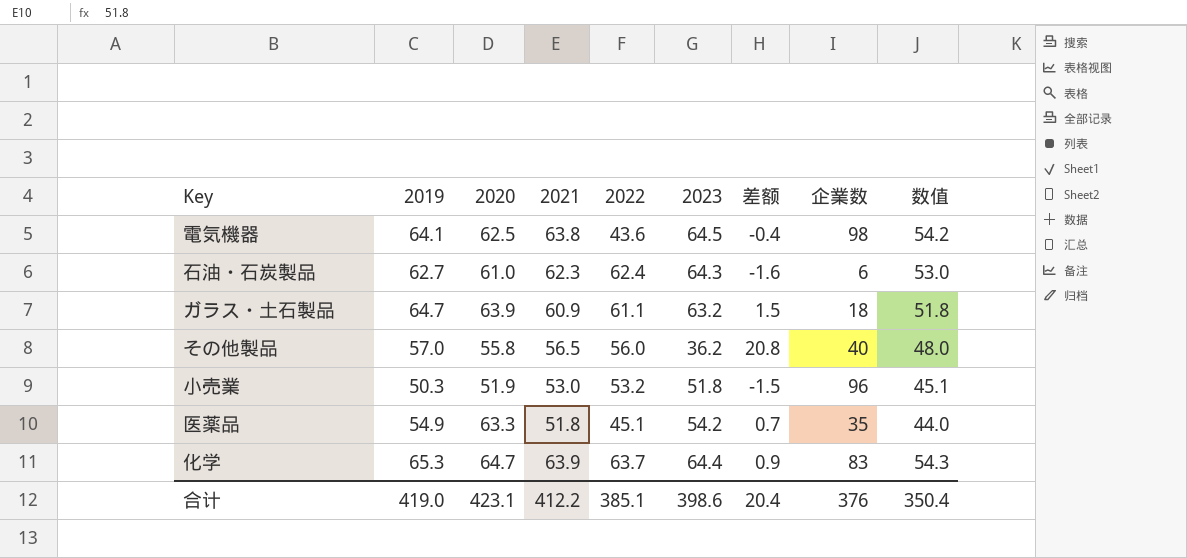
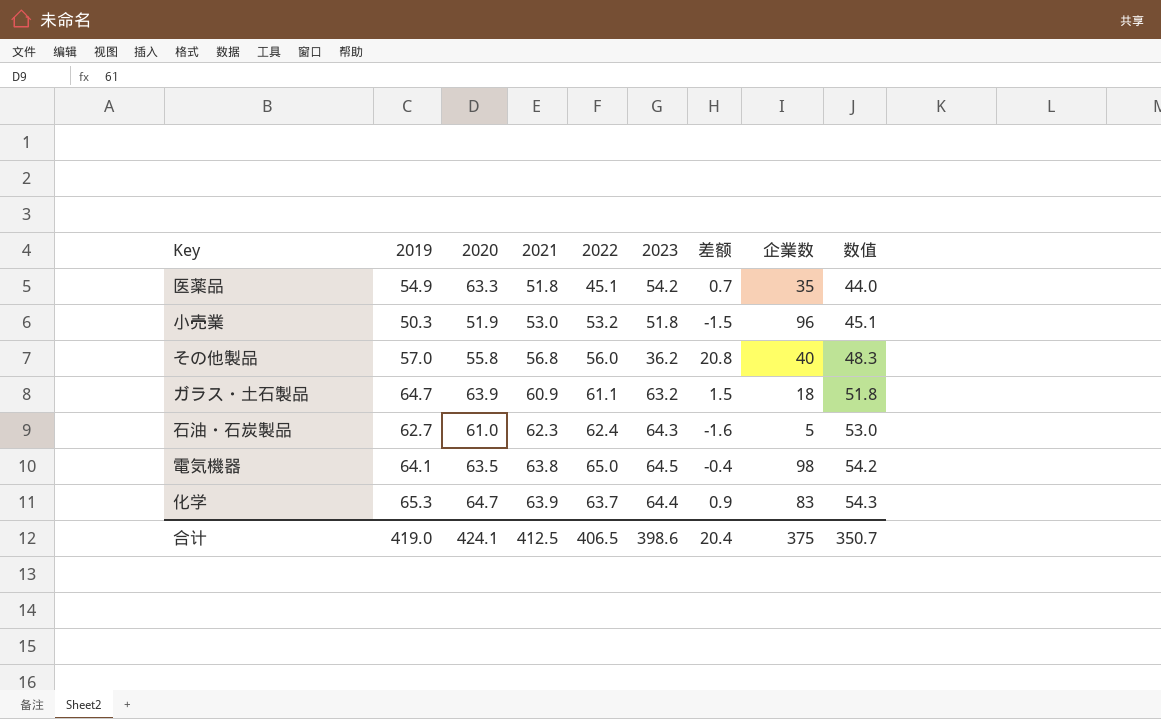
row order: none -> 2021 ascending
その他製品 | 2021: 56.5 -> 56.8
その他製品 | 数值: 48.0 -> 48.3
石油・石炭製品 | 企業数: 6 -> 5
電気機器 | 2020: 62.5 -> 63.5
電気機器 | 2022: 43.6 -> 65.0
合计 | 2020: 423.1 -> 424.1
合计 | 2021: 412.2 -> 412.5
合计 | 2022: 385.1 -> 406.5
合计 | 企業数: 376 -> 375
合计 | 数值: 350.4 -> 350.7

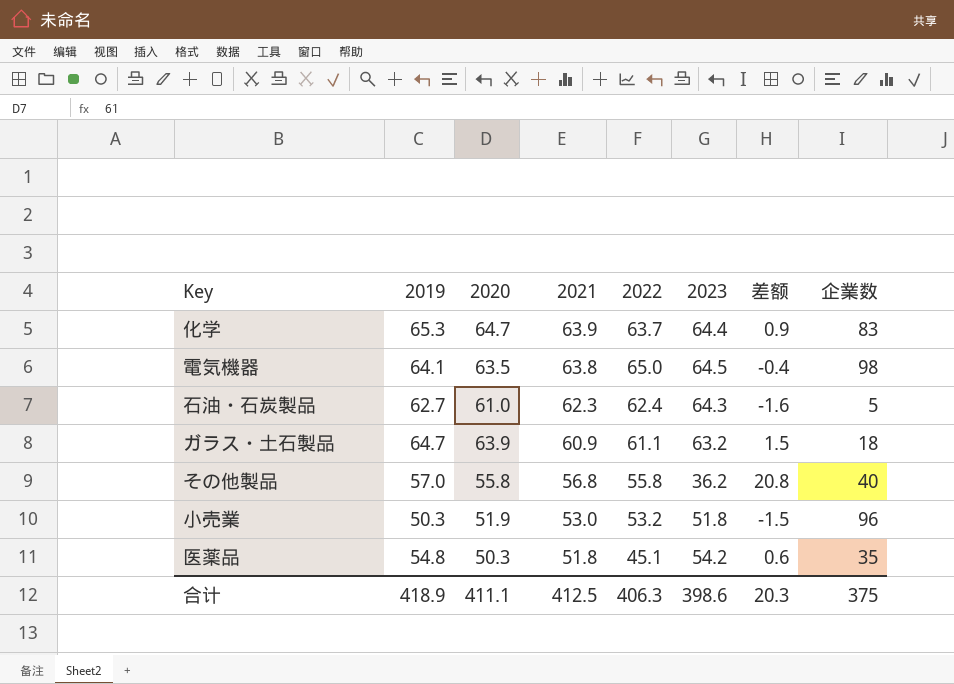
row order: 2021 ascending -> 2021 descending
column 数值 | formula: [2021] * 0.85 -> none
その他製品 | 2022: 56.0 -> 55.8
医薬品 | 2019: 54.9 -> 54.8
医薬品 | 2020: 63.3 -> 50.3
医薬品 | 差额: 0.7 -> 0.6
合计 | 2019: 419.0 -> 418.9
合计 | 2020: 424.1 -> 411.1
合计 | 2022: 406.5 -> 406.3
合计 | 差额: 20.4 -> 20.3

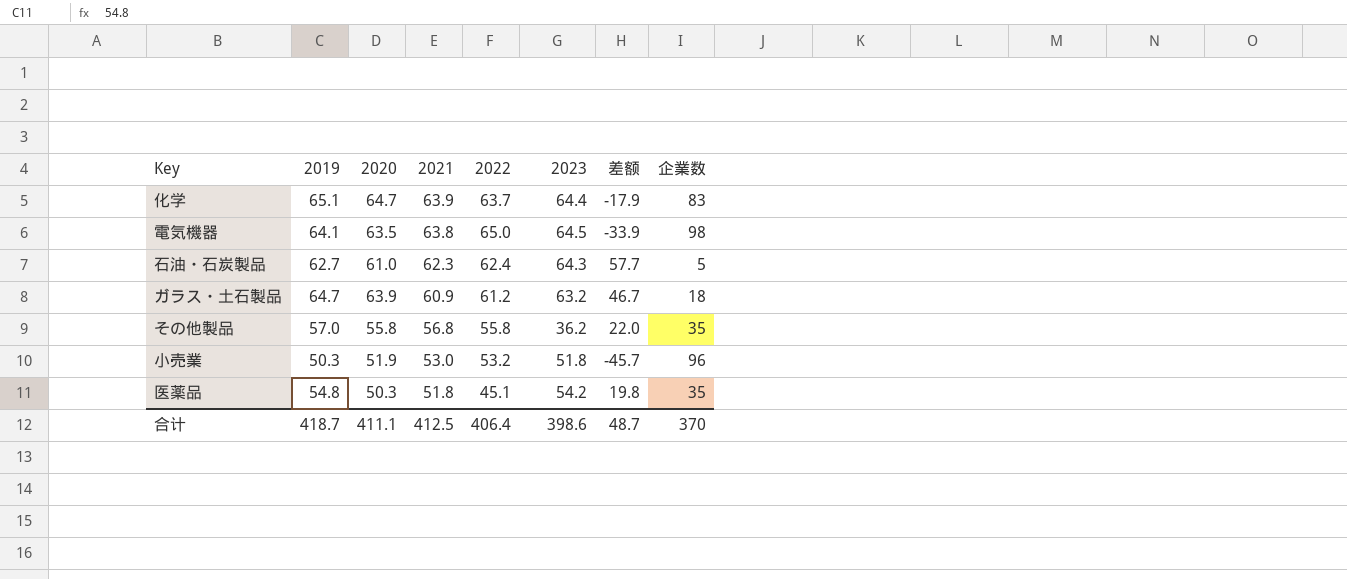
column 差额 | formula: [2019] - [2023] -> [2019] - [企業数]
化学 | 2019: 65.3 -> 65.1
ガラス・土石製品 | 2022: 61.1 -> 61.2
その他製品 | 企業数: 40 -> 35
合计 | 2019: 418.9 -> 418.7
合计 | 2022: 406.3 -> 406.4
合计 | 差额: 20.3 -> 48.7
合计 | 企業数: 375 -> 370

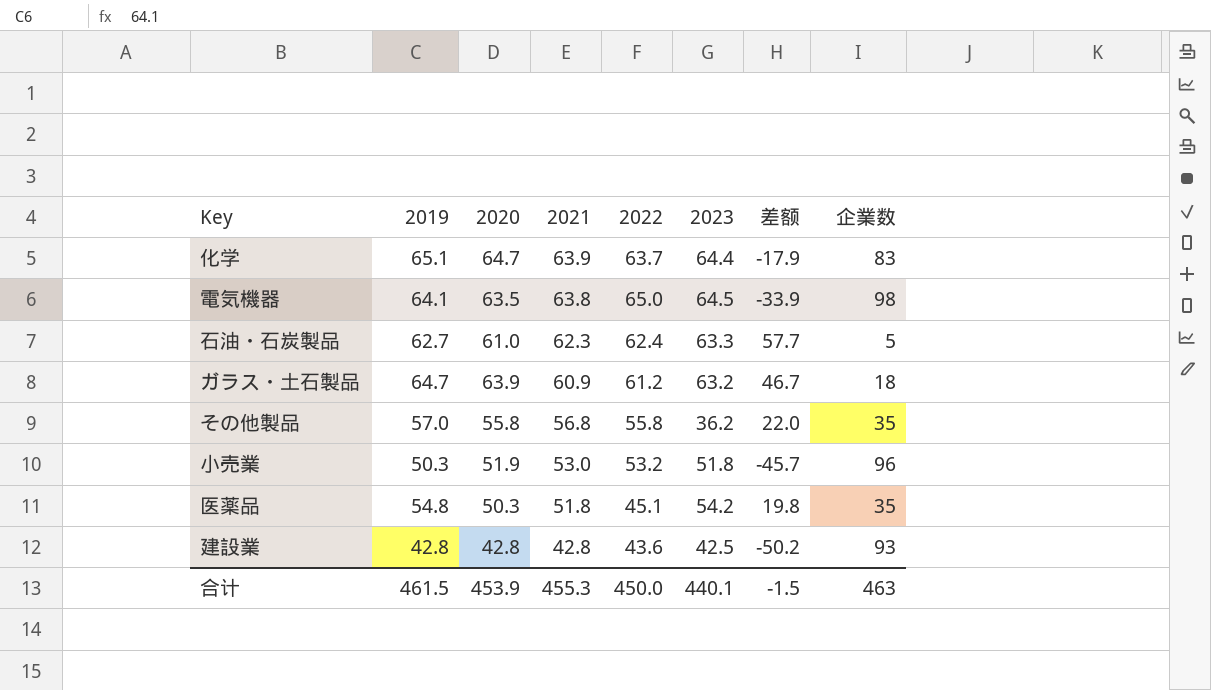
石油・石炭製品 | 2023: 64.3 -> 63.3
row 建設業: none -> 42.8 | 42.8 | 42.8 | 43.6 | 42.5 | -50.2 | 93
合计 | 2019: 418.7 -> 461.5
合计 | 2020: 411.1 -> 453.9
合计 | 2021: 412.5 -> 455.3
合计 | 2022: 406.4 -> 450.0
合计 | 2023: 398.6 -> 440.1
合计 | 差额: 48.7 -> -1.5
合计 | 企業数: 370 -> 463

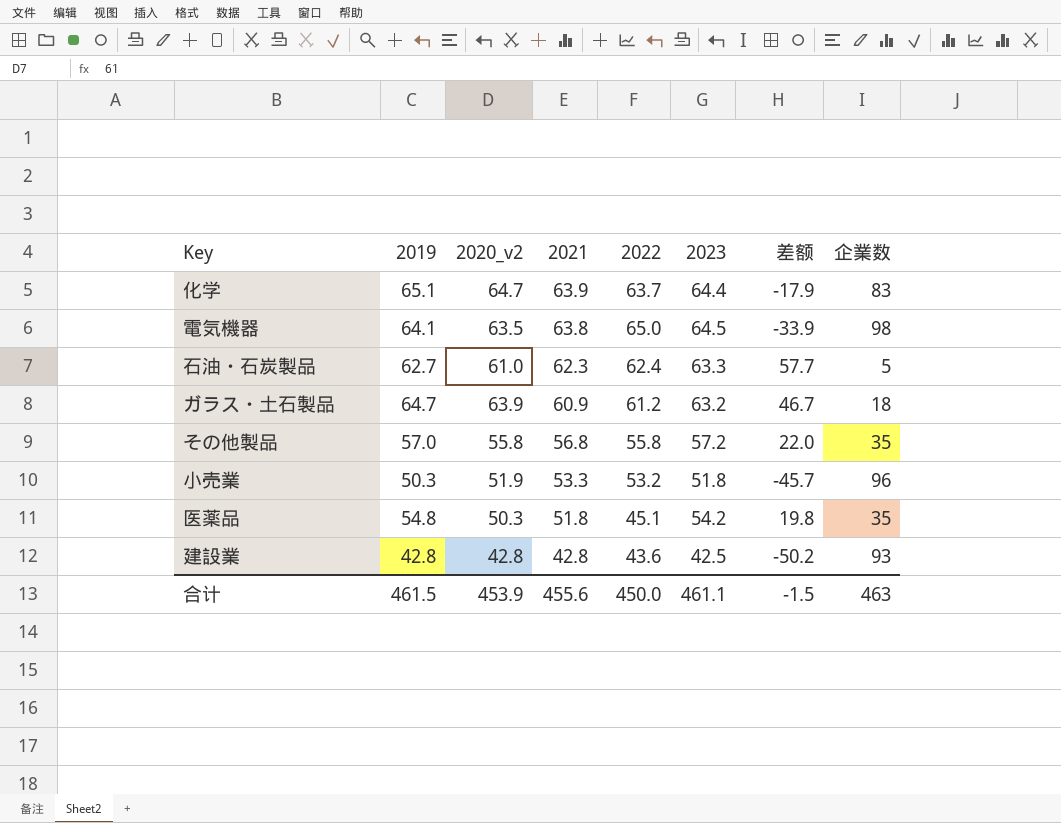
column name: 2020 -> 2020_v2
その他製品 | 2023: 36.2 -> 57.2
小売業 | 2021: 53.0 -> 53.3
合计 | 2021: 455.3 -> 455.6
合计 | 2023: 440.1 -> 461.1

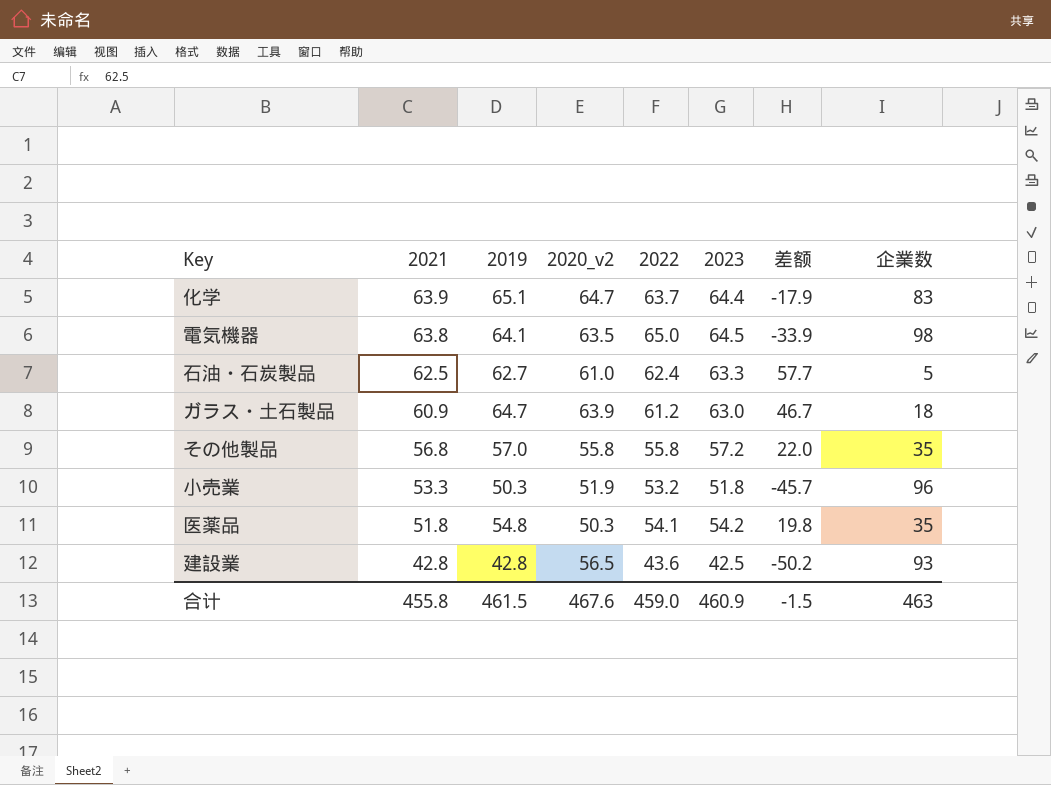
column 2021 | position: 4 -> 2
石油・石炭製品 | 2021: 62.3 -> 62.5
ガラス・土石製品 | 2023: 63.2 -> 63.0
医薬品 | 2022: 45.1 -> 54.1
建設業 | 2020_v2: 42.8 -> 56.5
合计 | 2021: 455.6 -> 455.8
合计 | 2020_v2: 453.9 -> 467.6
合计 | 2022: 450.0 -> 459.0
合计 | 2023: 461.1 -> 460.9

